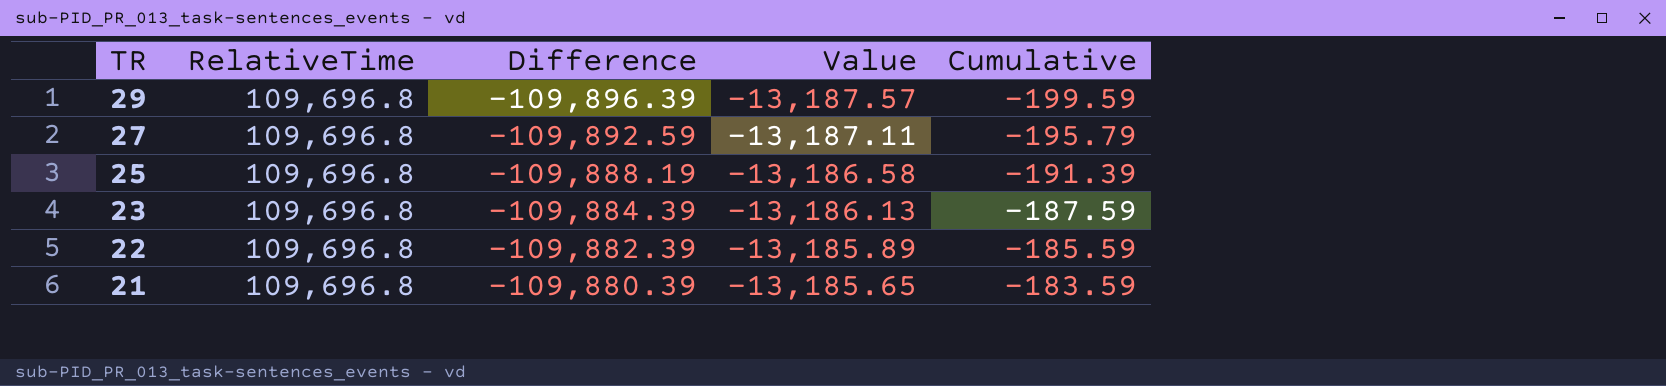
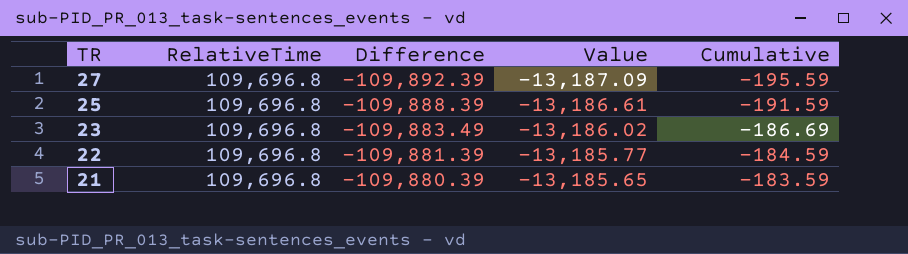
row 29: 109,696.8 | -109,896.39 | -13,187.57 | -199.59 -> none
27 | Difference: -109,892.59 -> -109,892.39
27 | Value: -13,187.11 -> -13,187.09
27 | Cumulative: -195.79 -> -195.59
25 | Difference: -109,888.19 -> -109,888.39
25 | Value: -13,186.58 -> -13,186.61
25 | Cumulative: -191.39 -> -191.59
23 | Difference: -109,884.39 -> -109,883.49
23 | Value: -13,186.13 -> -13,186.02
23 | Cumulative: -187.59 -> -186.69
22 | Difference: -109,882.39 -> -109,881.39
22 | Value: -13,185.89 -> -13,185.77
22 | Cumulative: -185.59 -> -184.59

